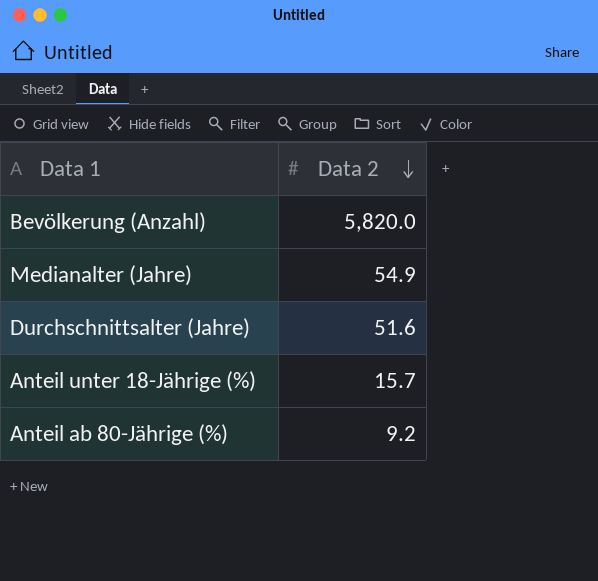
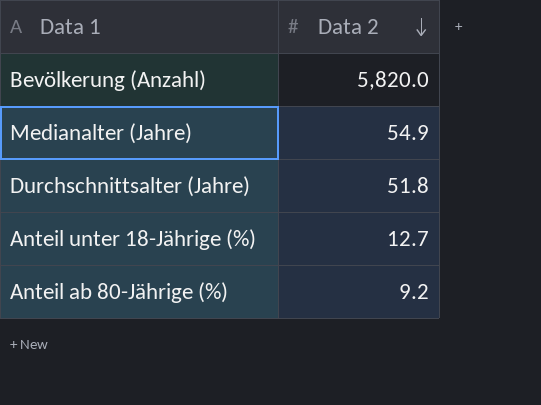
Durchschnittsalter (Jahre) | Data 2: 51.6 -> 51.8
Anteil unter 18-Jährige (%) | Data 2: 15.7 -> 12.7

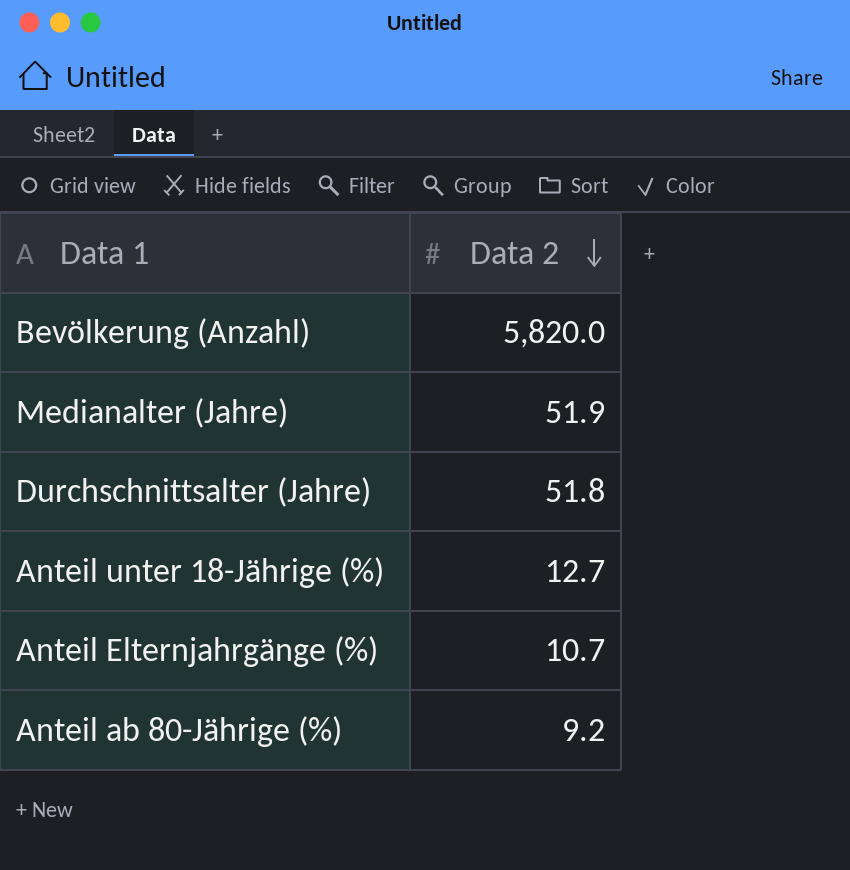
Medianalter (Jahre) | Data 2: 54.9 -> 51.9
row Anteil Elternjahrgänge (%): none -> 10.7

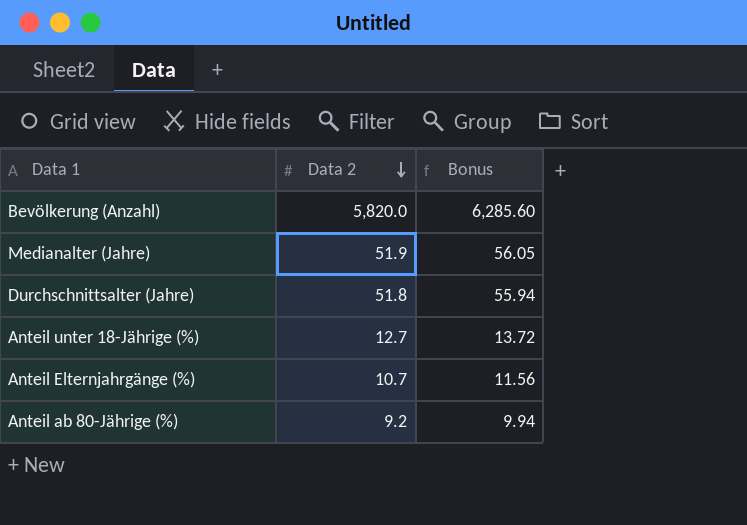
column Bonus | formula: none -> [Data 2] * 1.08

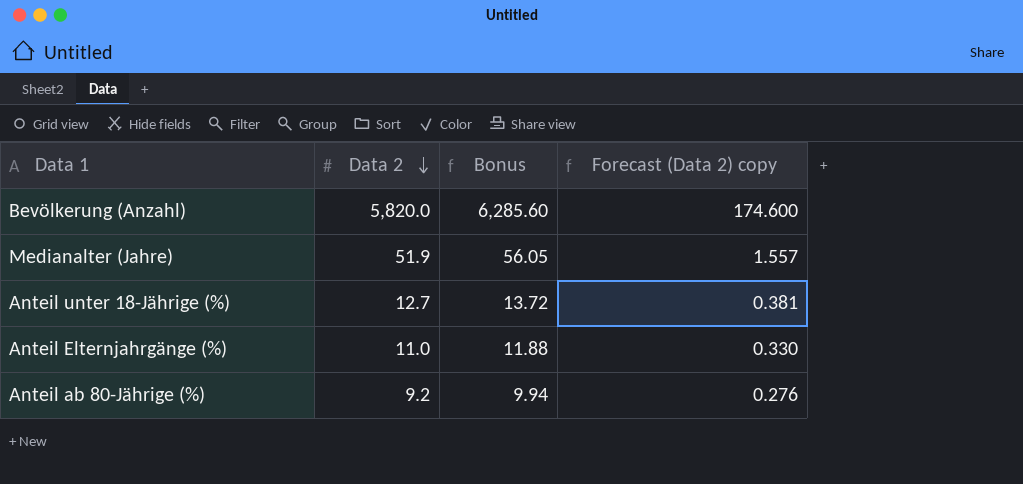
column Forecast (Data 2) copy | formula: none -> [Data 2] * 0.03
row Durchschnittsalter (Jahre): 51.8 | 55.94 -> none
Anteil Elternjahrgänge (%) | Data 2: 10.7 -> 11.0
Anteil Elternjahrgänge (%) | Bonus: 11.56 -> 11.88

